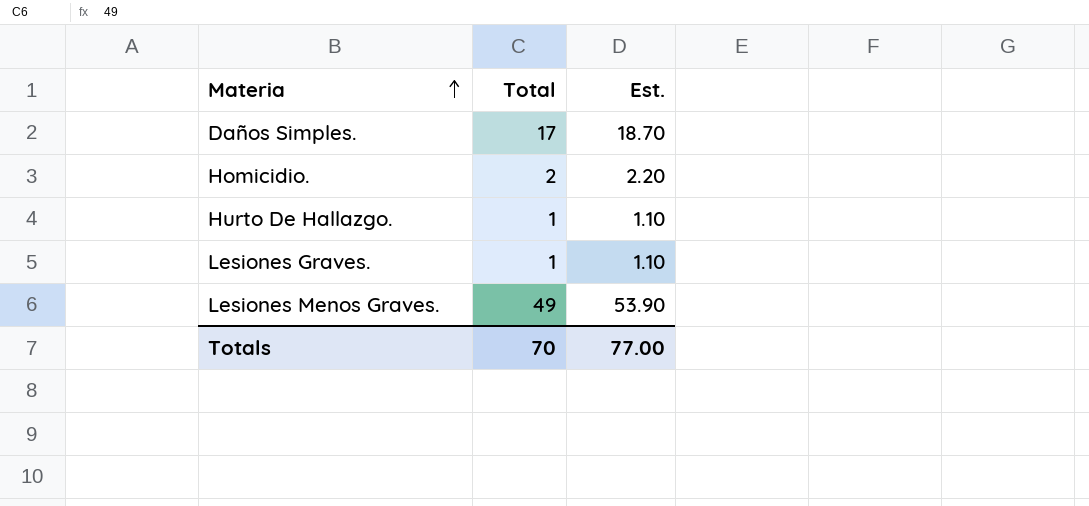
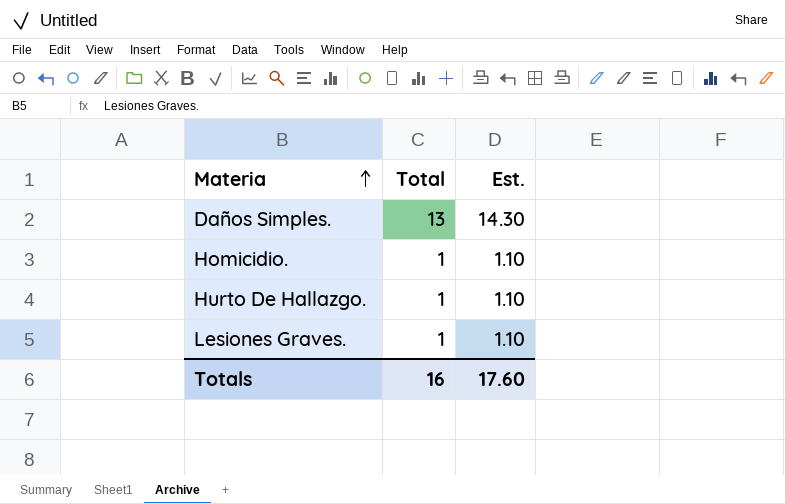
row Lesiones Menos Graves.: 49 | 53.90 -> none
Daños Simples. | Total: 17 -> 13
Daños Simples. | Est.: 18.70 -> 14.30
Homicidio. | Total: 2 -> 1
Homicidio. | Est.: 2.20 -> 1.10
Totals | Total: 70 -> 16
Totals | Est.: 77.00 -> 17.60

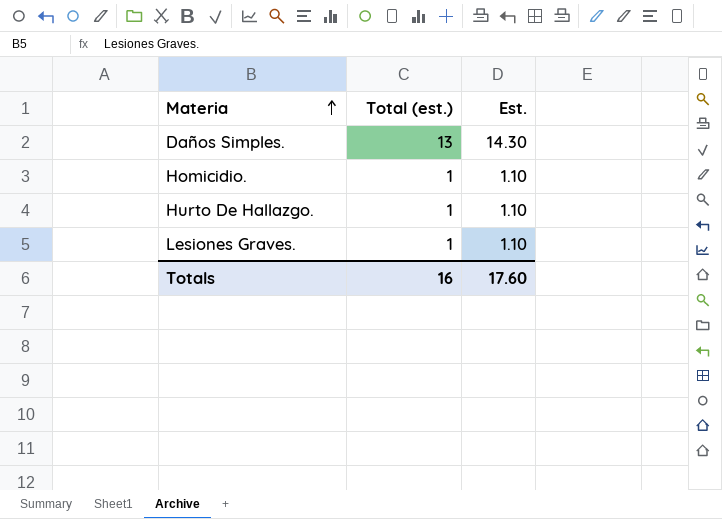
column name: Total -> Total (est.)

